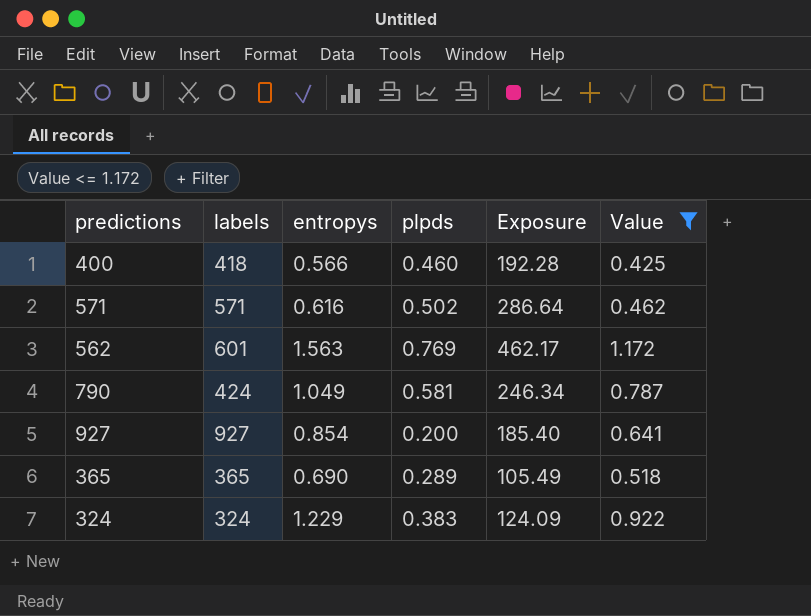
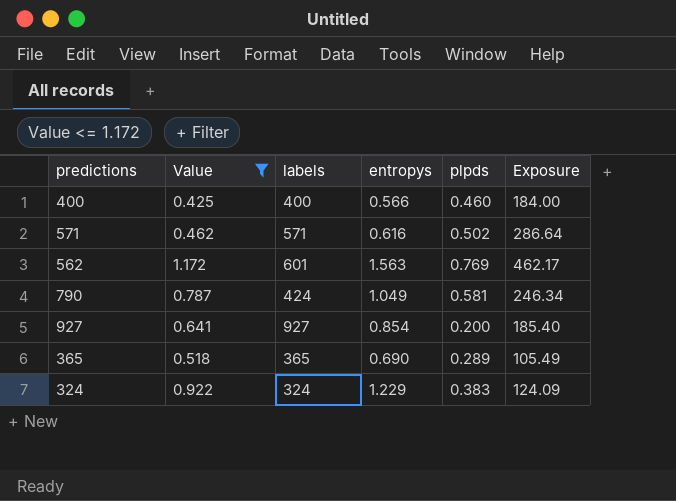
column Value | position: 6 -> 2
400 | labels: 418 -> 400
400 | Exposure: 192.28 -> 184.00

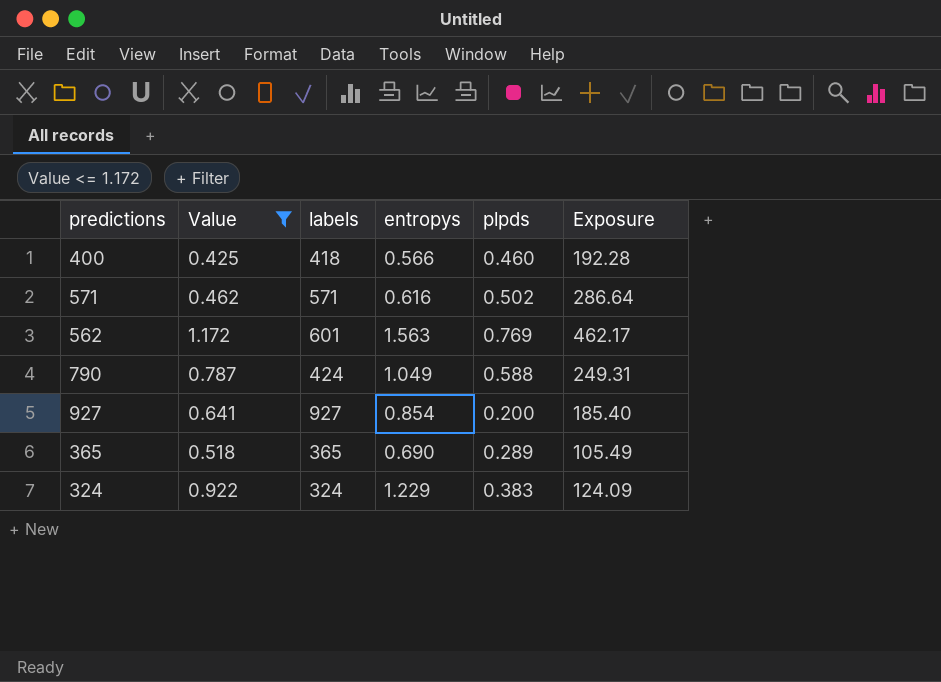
400 | labels: 400 -> 418
400 | Exposure: 184.00 -> 192.28
790 | plpds: 0.581 -> 0.588
790 | Exposure: 246.34 -> 249.31

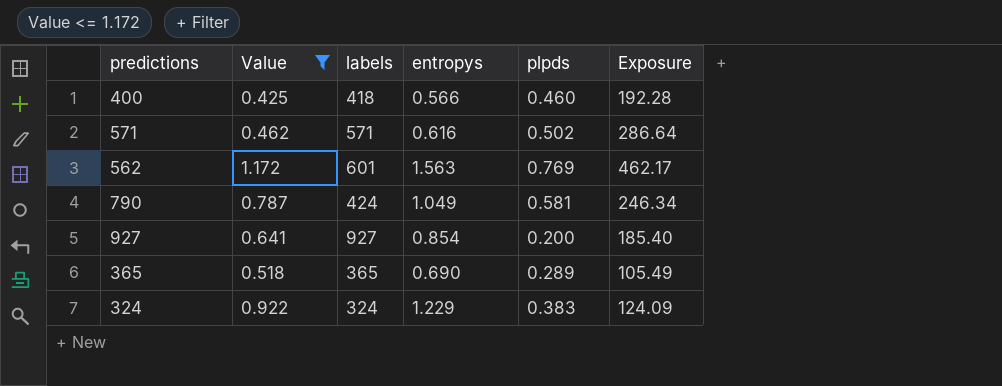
790 | plpds: 0.588 -> 0.581
790 | Exposure: 249.31 -> 246.34

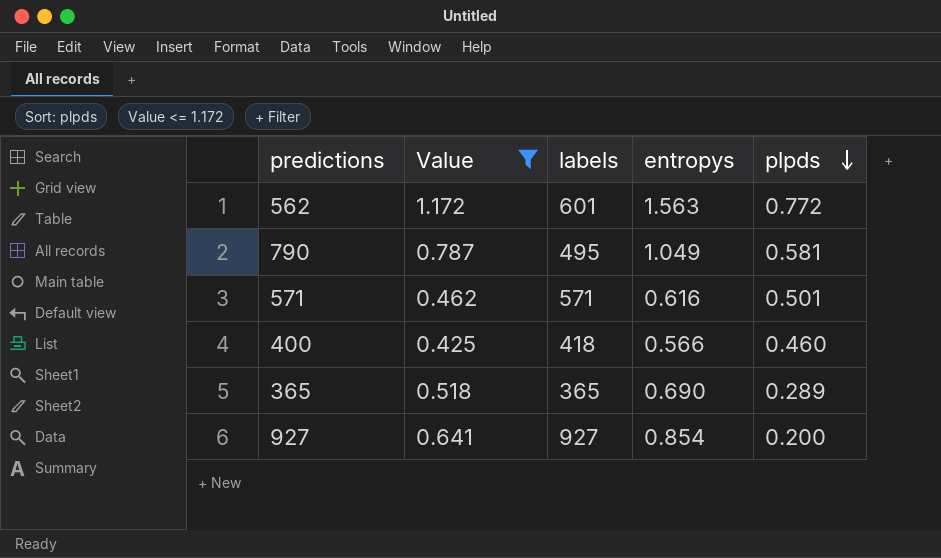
row order: none -> plpds descending
column Exposure | formula: [labels] * [plpds] -> none
row 324: 0.922 | 324 | 1.229 | 0.383 | 124.09 -> none
562 | plpds: 0.769 -> 0.772
790 | labels: 424 -> 495
571 | plpds: 0.502 -> 0.501

